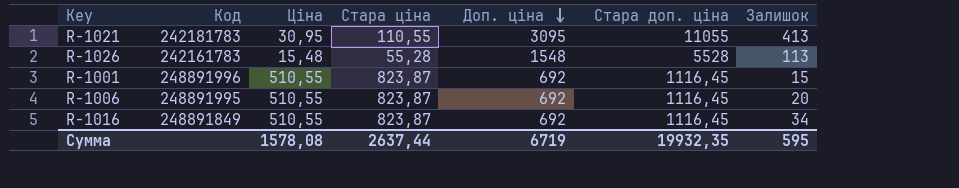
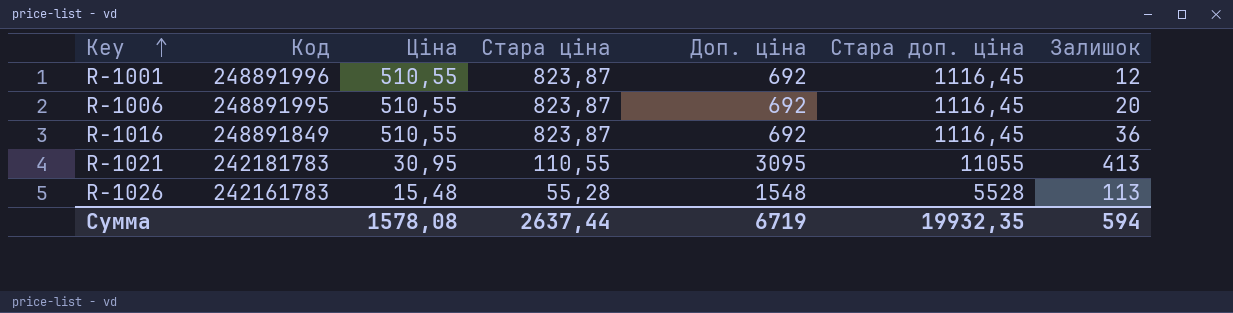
row order: Доп. ціна descending -> Key ascending
R-1001 | Залишок: 15 -> 12
R-1016 | Залишок: 34 -> 36
Сумма | Залишок: 595 -> 594

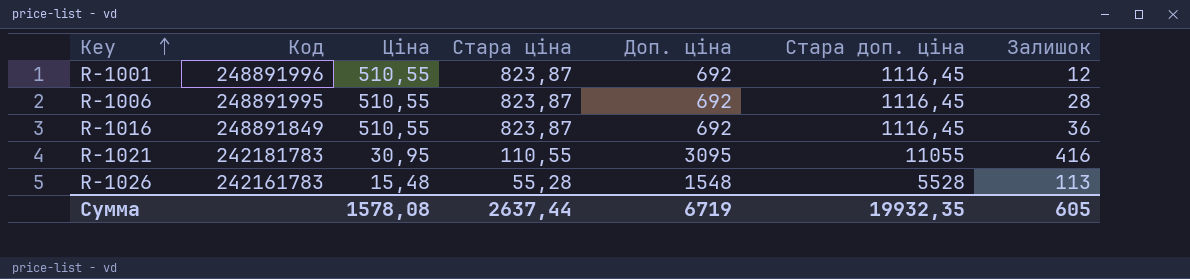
R-1006 | Залишок: 20 -> 28
R-1021 | Залишок: 413 -> 416
Сумма | Залишок: 594 -> 605

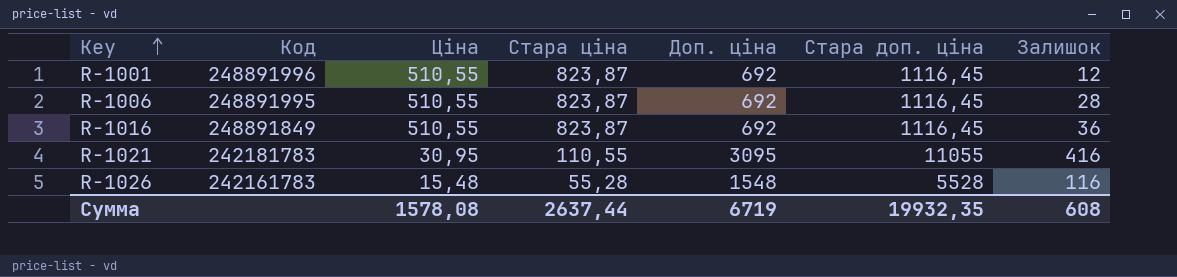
R-1026 | Залишок: 113 -> 116
Сумма | Залишок: 605 -> 608

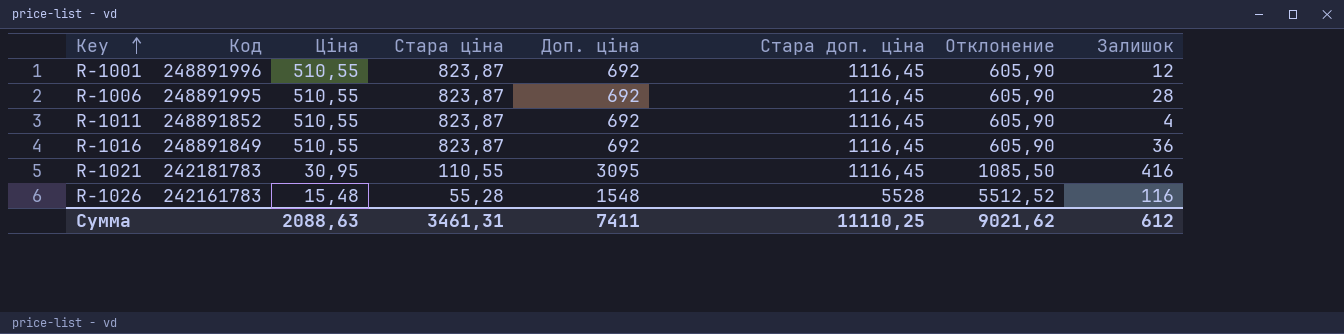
column Отклонение | formula: none -> [Стара доп. ціна] - [Ціна]
row R-1011: none -> 248891852 | 510,55 | 823,87 | 692 | 1116,45 | 605,90 | 4
R-1021 | Стара доп. ціна: 11055 -> 1116,45
Сумма | Ціна: 1578,08 -> 2088,63
Сумма | Стара ціна: 2637,44 -> 3461,31
Сумма | Доп. ціна: 6719 -> 7411
Сумма | Стара доп. ціна: 19932,35 -> 11110,25
Сумма | Залишок: 608 -> 612

